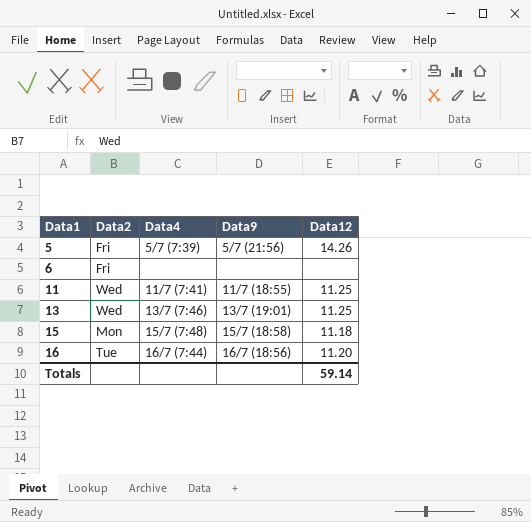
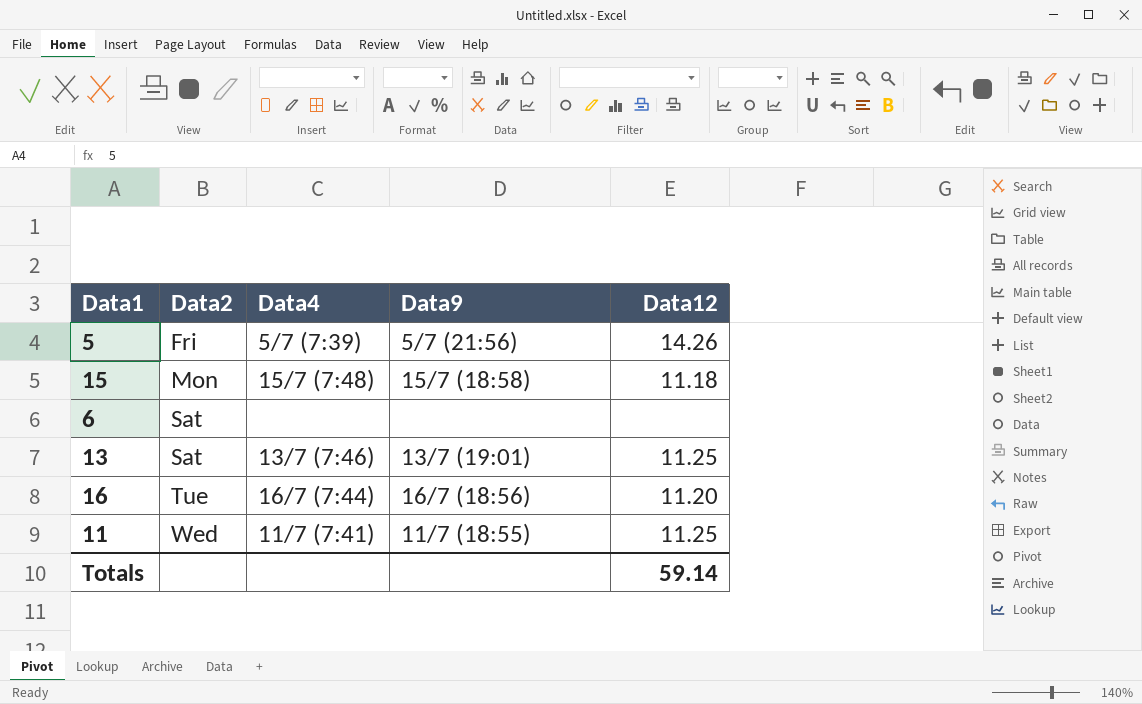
row order: Data1 ascending -> Data2 ascending
6 | Data2: Fri -> Sat
13 | Data2: Wed -> Sat

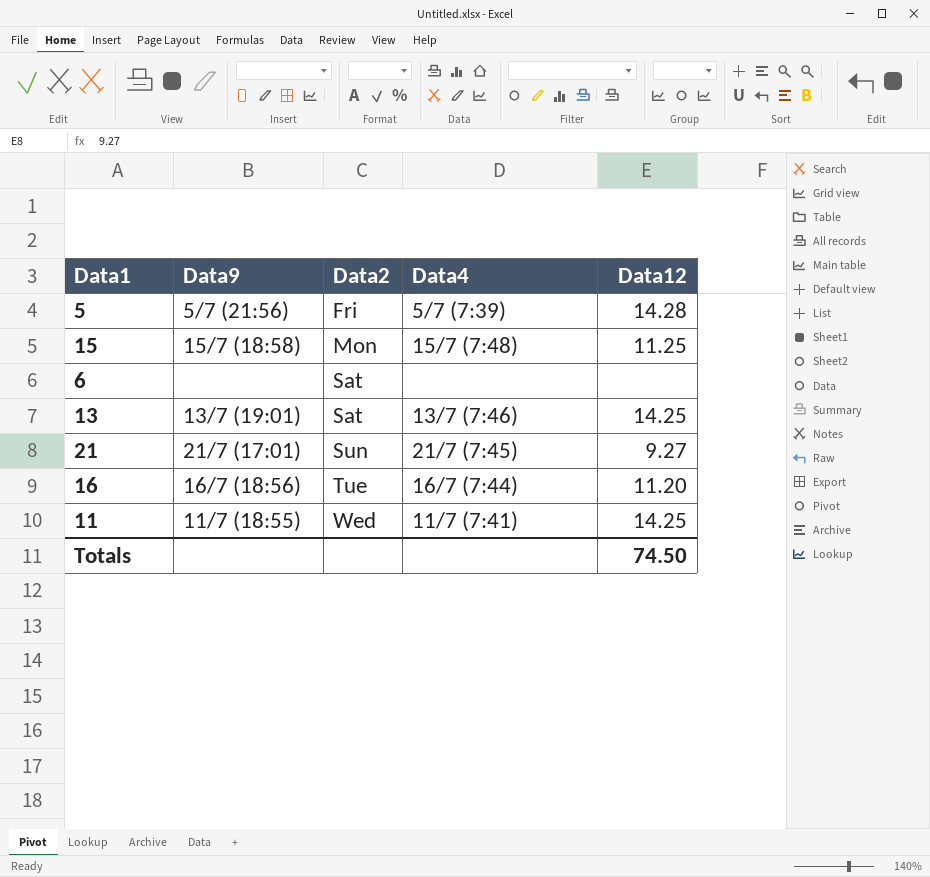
column Data9 | position: 4 -> 2
5 | Data12: 14.26 -> 14.28
15 | Data12: 11.18 -> 11.25
13 | Data12: 11.25 -> 14.25
row 21: none -> 21/7 (17:01) | Sun | 21/7 (7:45) | 9.27
11 | Data12: 11.25 -> 14.25
Totals | Data12: 59.14 -> 74.50

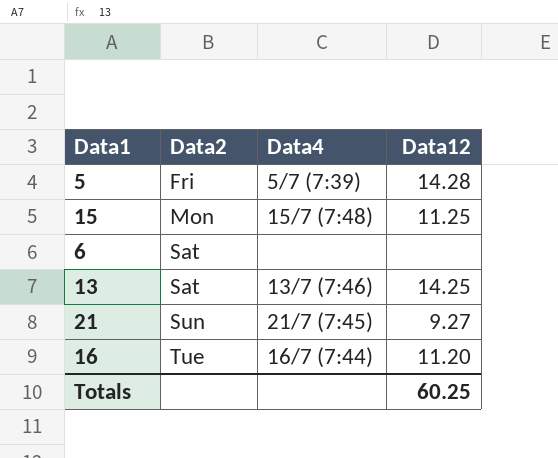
column Data9 | position: 2 -> none
row 11: 11/7 (18:55) | Wed | 11/7 (7:41) | 14.25 -> none
Totals | Data12: 74.50 -> 60.25

